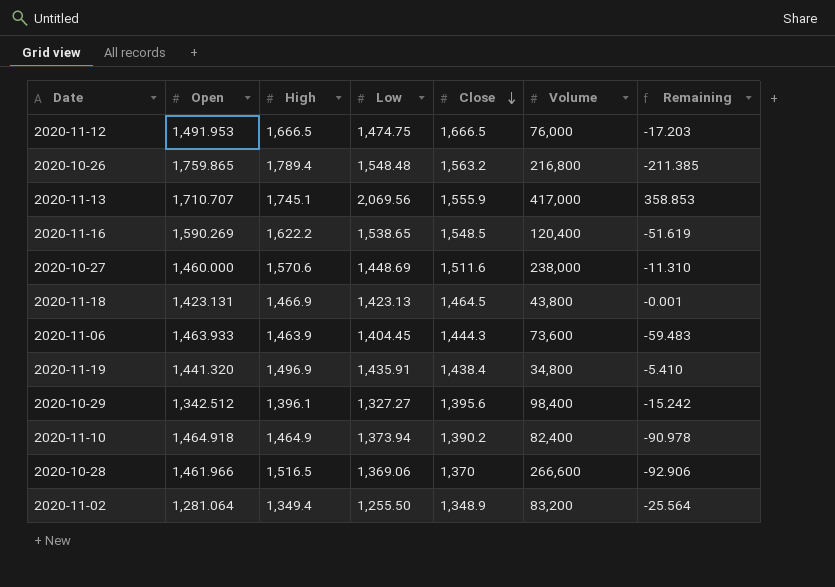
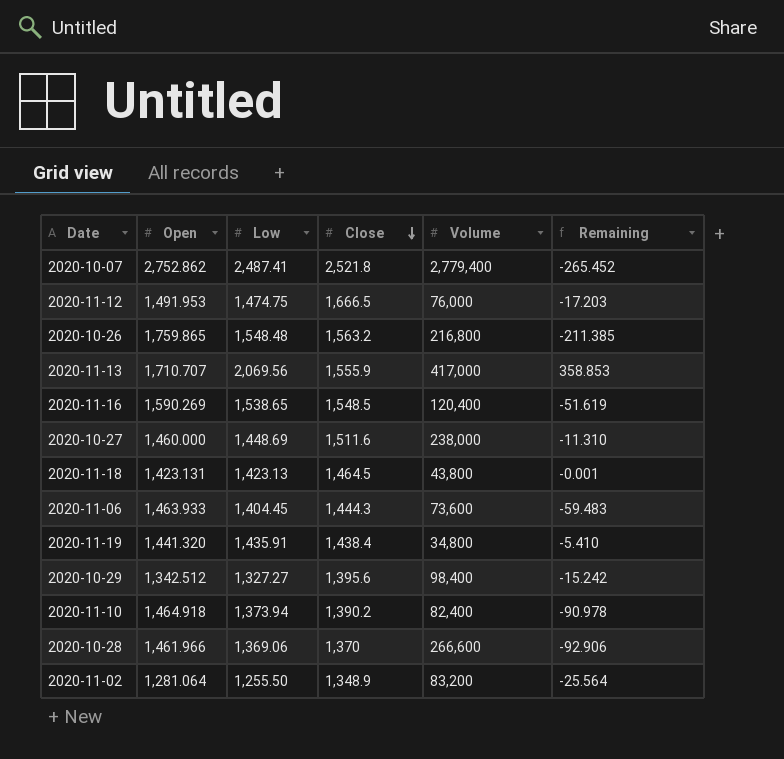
column High | position: 3 -> none
row 2020-10-07: none -> 2,752.862 | 2,487.41 | 2,521.8 | 2,779,400 | -265.452

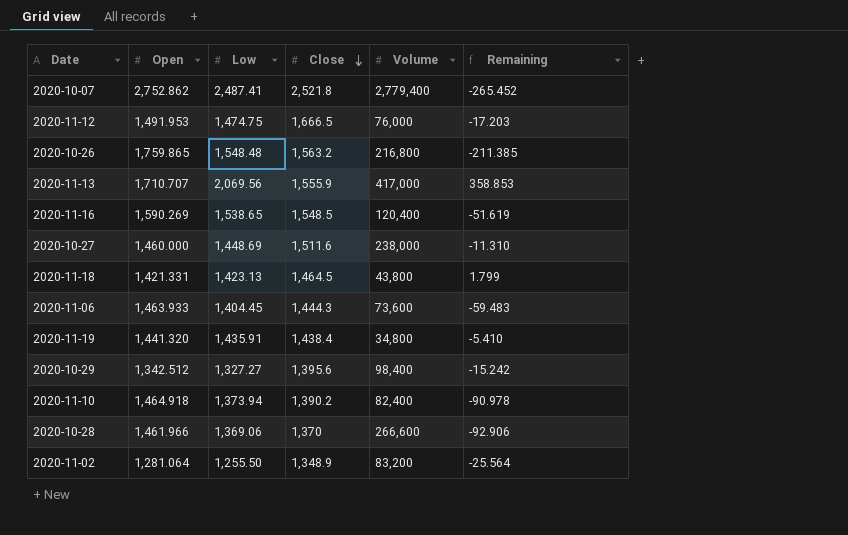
2020-11-18 | Open: 1,423.131 -> 1,421.331
2020-11-18 | Remaining: -0.001 -> 1.799

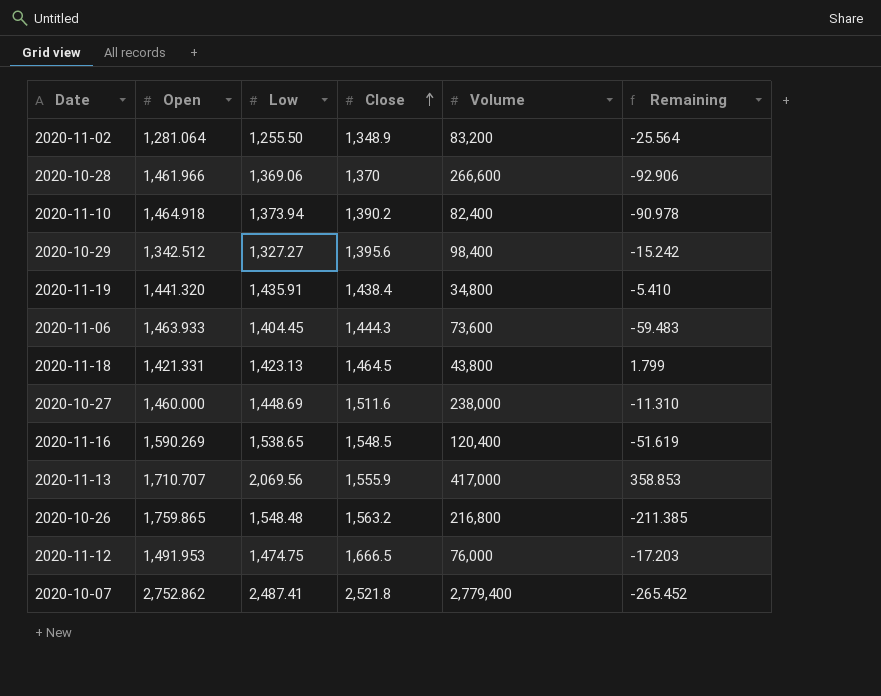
row order: Close descending -> Close ascending

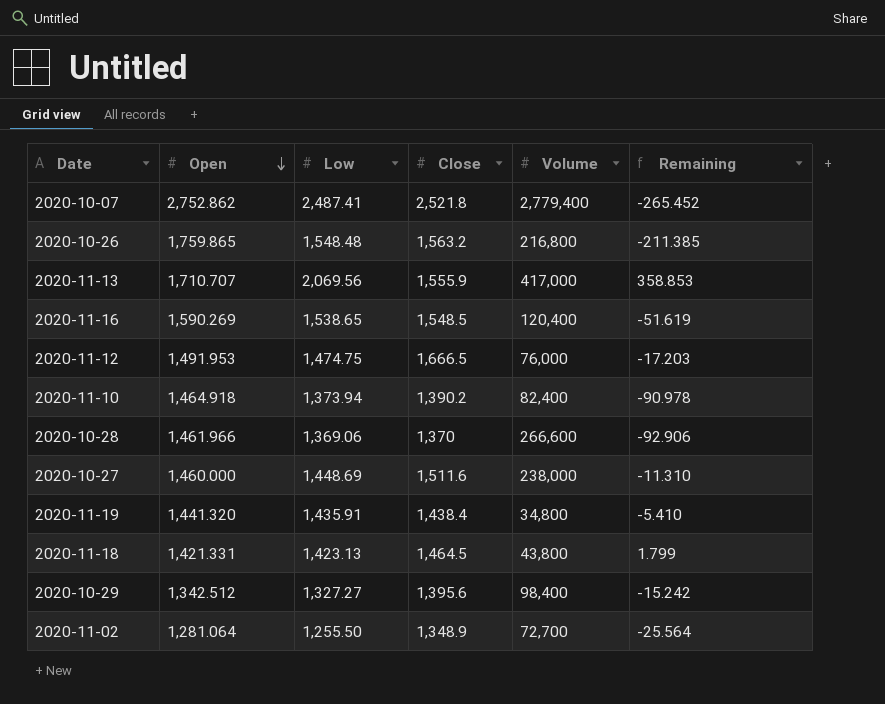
row order: Close ascending -> Open descending
row 2020-11-06: 1,463.933 | 1,404.45 | 1,444.3 | 73,600 | -59.483 -> none
2020-11-02 | Volume: 83,200 -> 72,700

